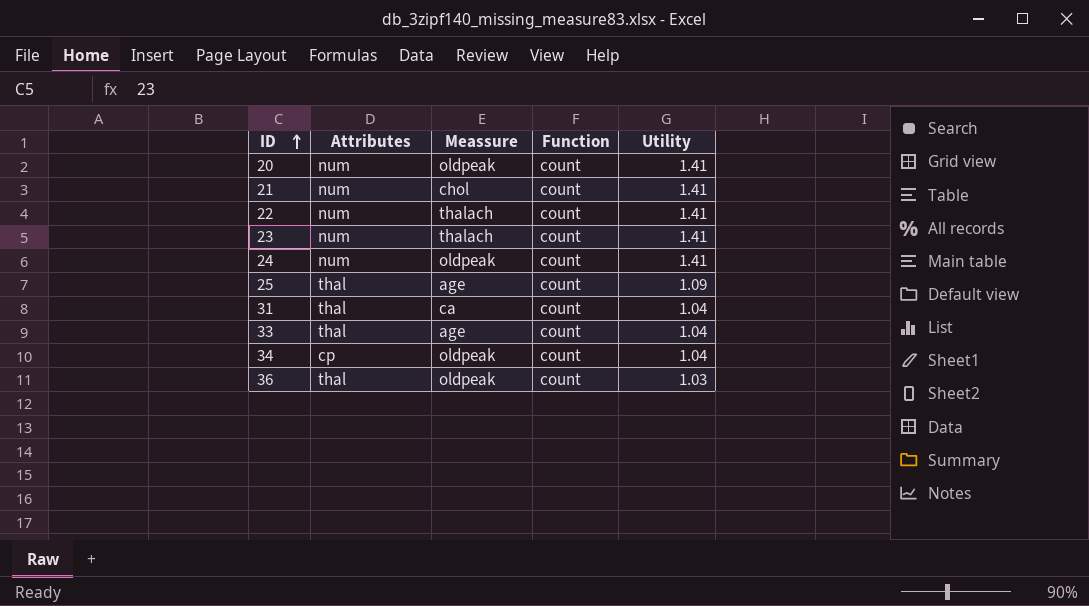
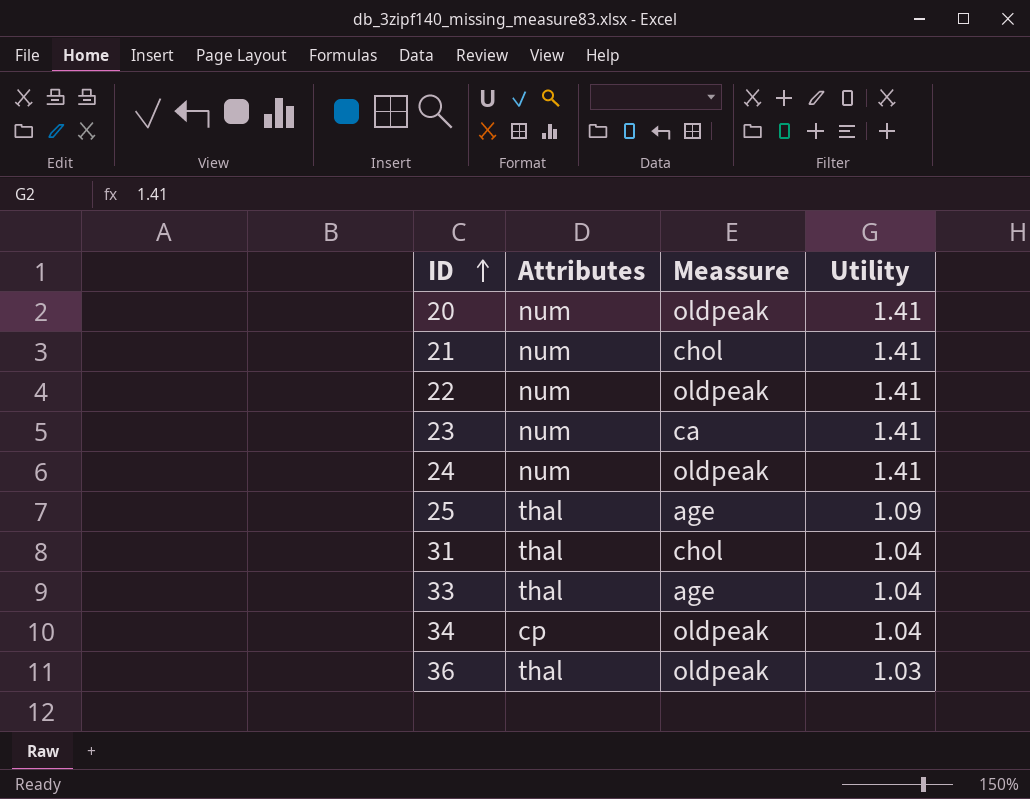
column Function | position: 4 -> none
22 | Meassure: thalach -> oldpeak
23 | Meassure: thalach -> ca
31 | Meassure: ca -> chol

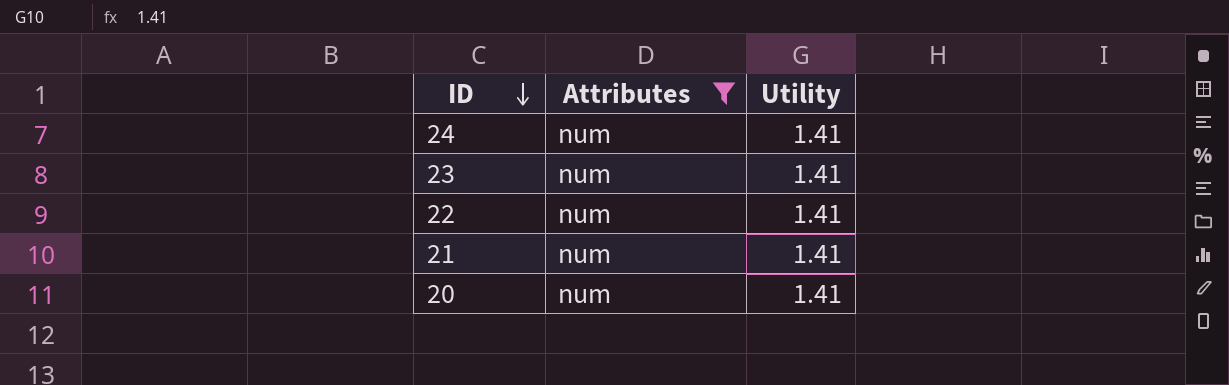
filter: none -> Attributes = num
row order: ID ascending -> ID descending
column Meassure | position: 3 -> none

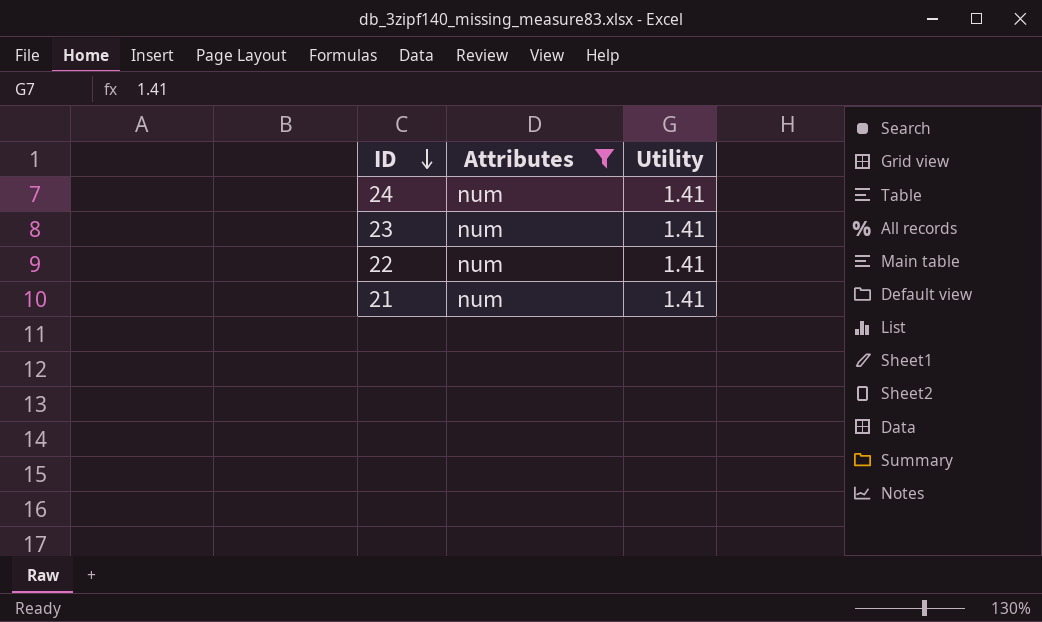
row 20: num | 1.41 -> none

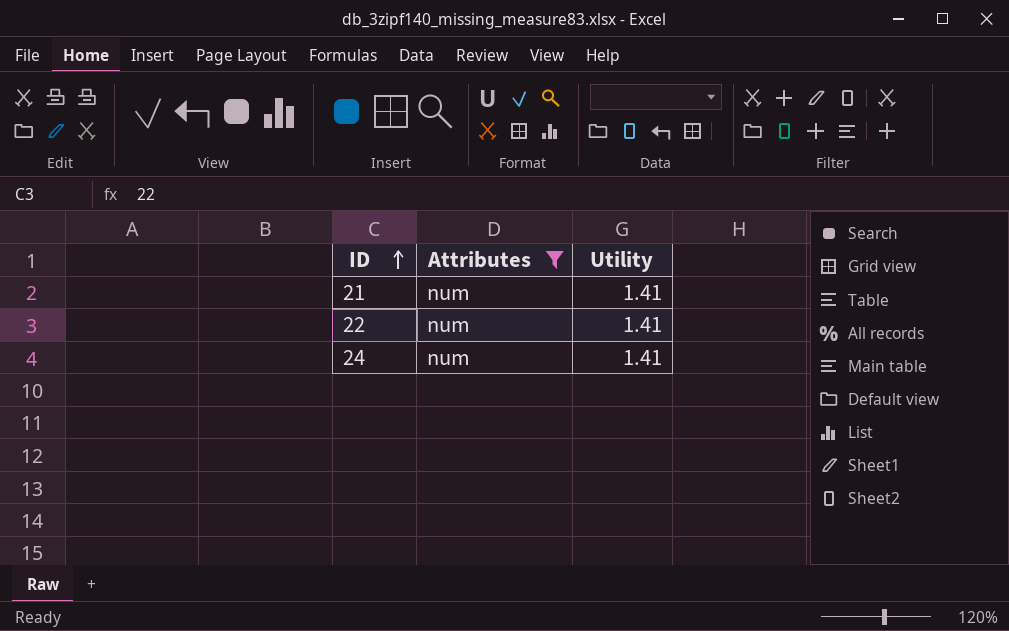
row order: ID descending -> ID ascending
row 23: num | 1.41 -> none

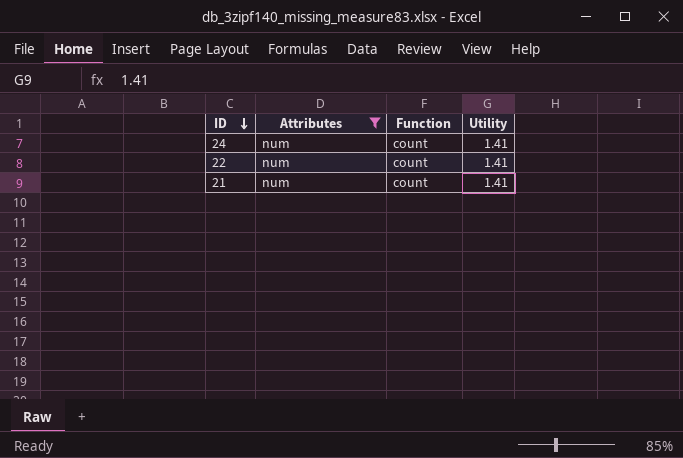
row order: ID ascending -> ID descending
column Function | position: none -> 3

